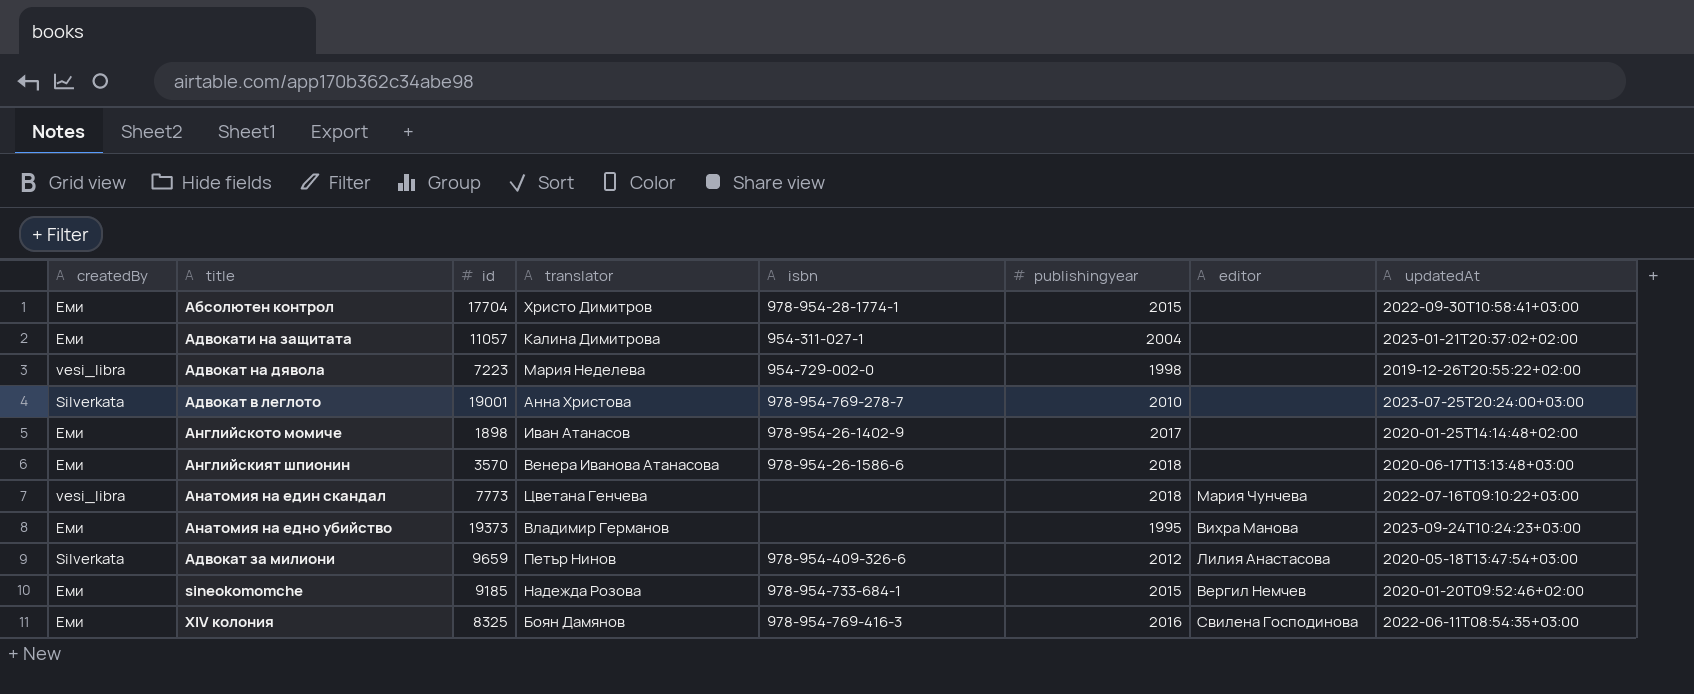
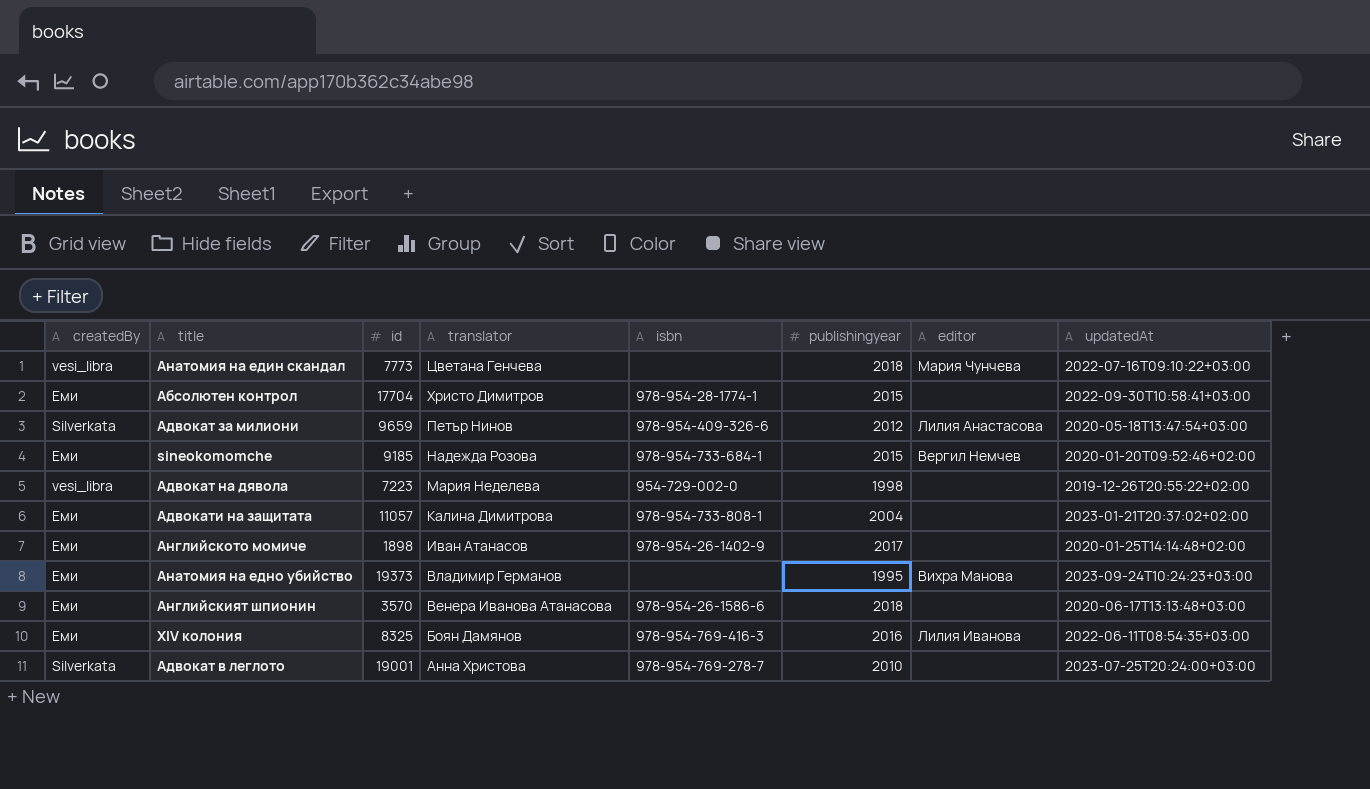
row order: none -> translator descending
Адвокати на защитата | isbn: 954-311-027-1 -> 978-954-733-808-1
XIV колония | editor: Свилена Господинова -> Лилия Иванова

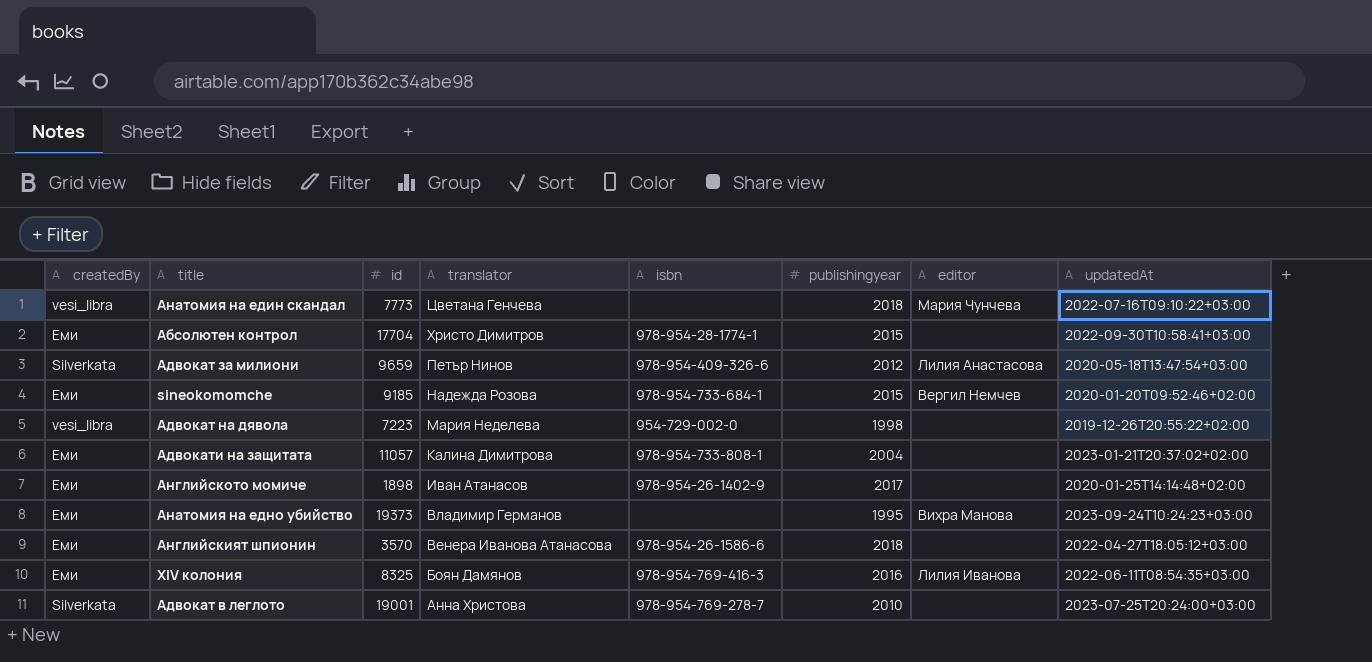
Английският шпионин | updatedAt: 2020-06-17T13:13:48+03:00 -> 2022-04-27T18:05:12+03:00

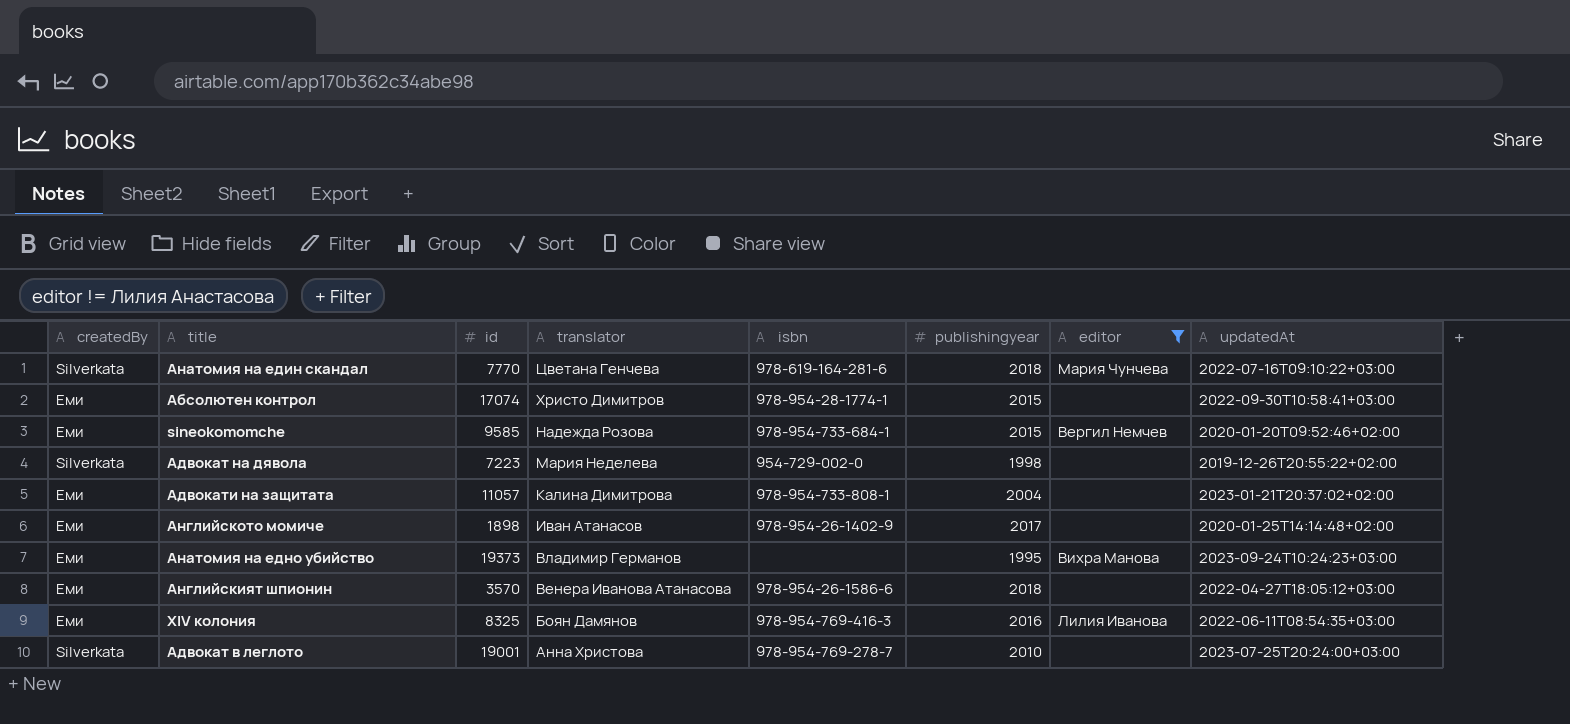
filter: none -> editor != Лилия Анастасова
Анатомия на един скандал | createdBy: vesi_libra -> Silverkata
Анатомия на един скандал | id: 7773 -> 7770
Анатомия на един скандал | isbn: none -> 978-619-164-281-6
Абсолютен контрол | id: 17704 -> 17074
sineokomomche | id: 9185 -> 9585
Адвокат на дявола | createdBy: vesi_libra -> Silverkata

